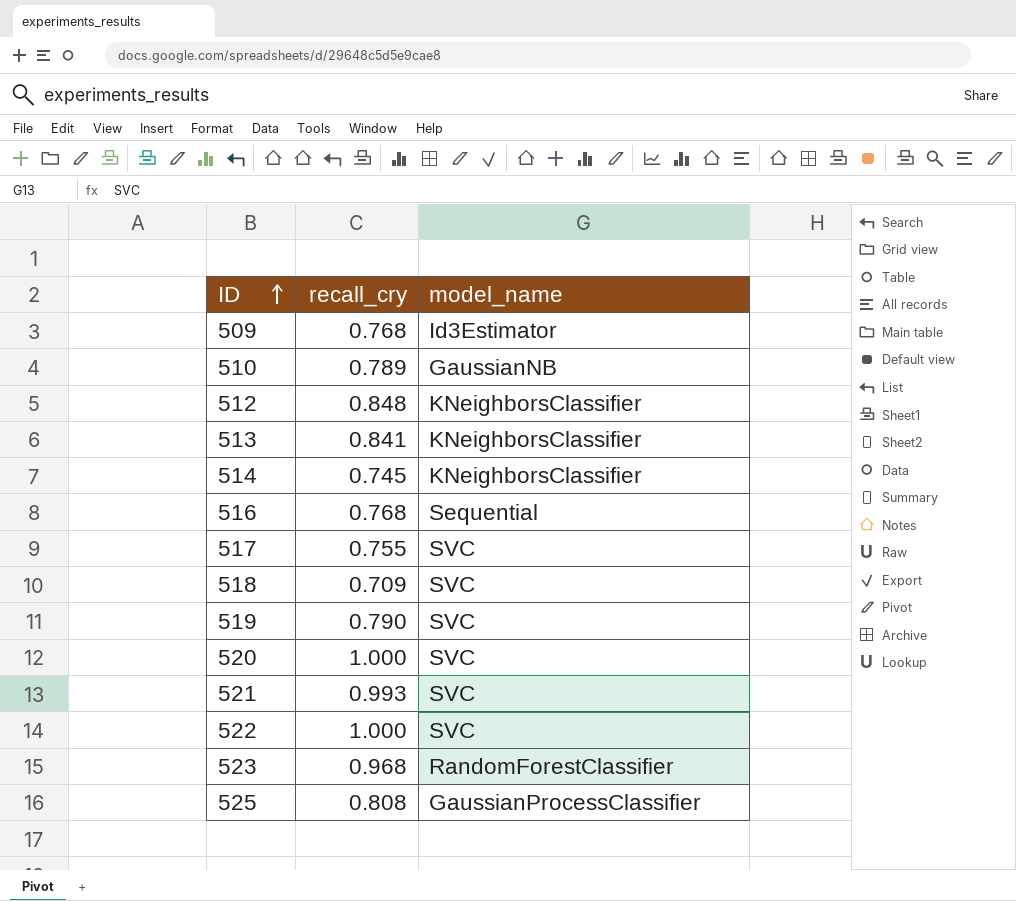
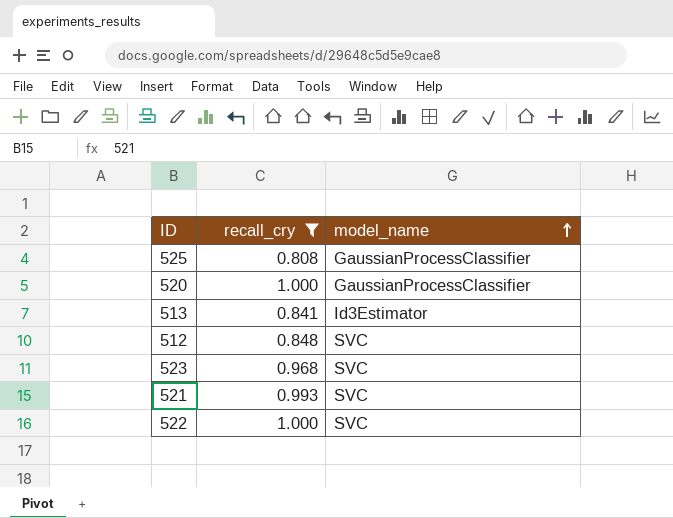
filter: none -> recall_cry >= 0.808
row order: ID ascending -> model_name ascending
520 | model_name: SVC -> GaussianProcessClassifier
513 | model_name: KNeighborsClassifier -> Id3Estimator
512 | model_name: KNeighborsClassifier -> SVC
523 | model_name: RandomForestClassifier -> SVC

